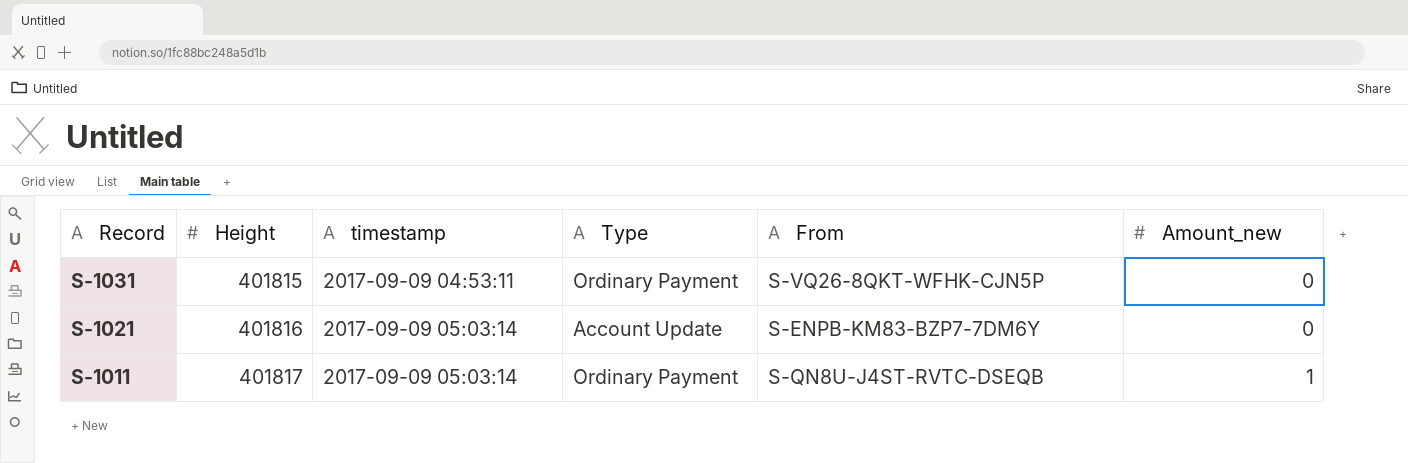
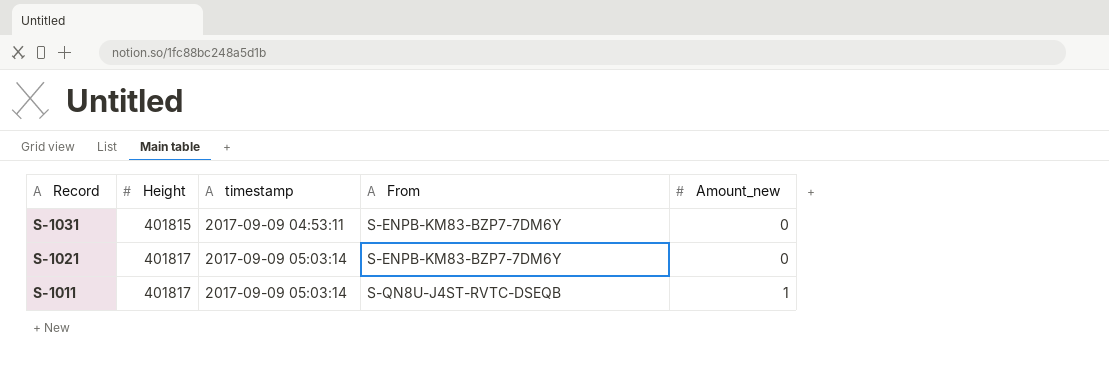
column Type | position: 4 -> none
S-1031 | From: S-VQ26-8QKT-WFHK-CJN5P -> S-ENPB-KM83-BZP7-7DM6Y
S-1021 | Height: 401816 -> 401817

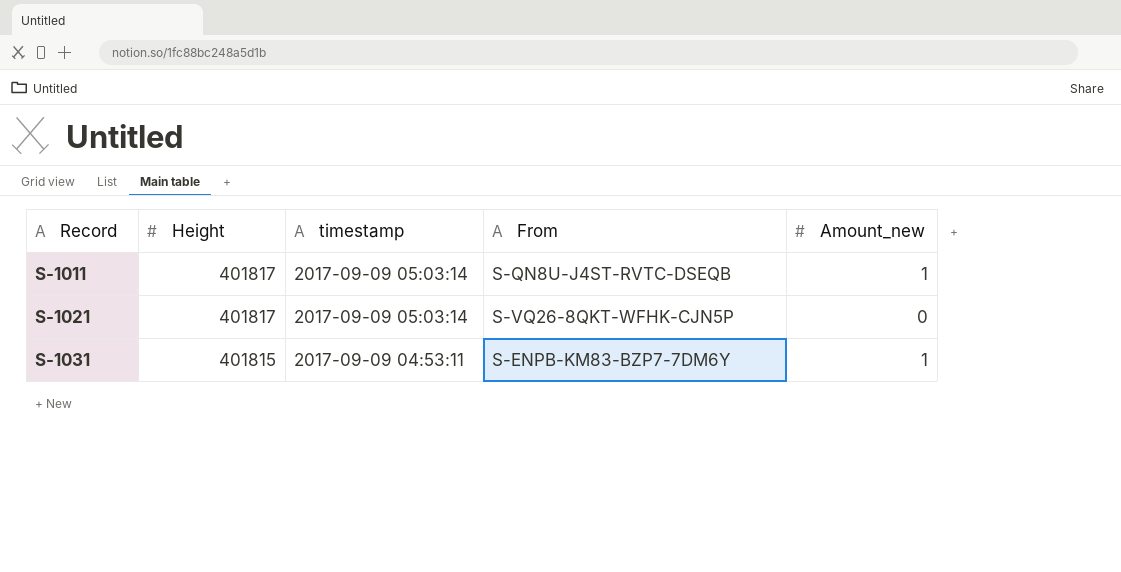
row order: Record descending -> Record ascending
S-1021 | From: S-ENPB-KM83-BZP7-7DM6Y -> S-VQ26-8QKT-WFHK-CJN5P
S-1031 | Amount_new: 0 -> 1

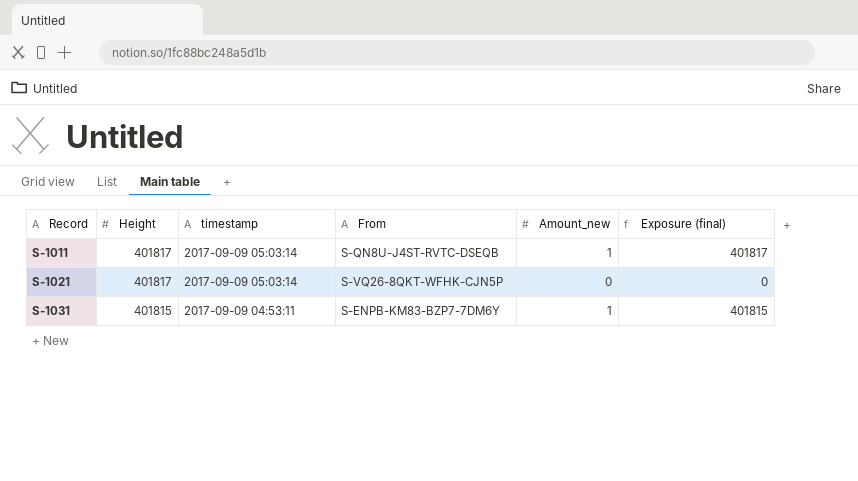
column Exposure (final) | formula: none -> [Height] * [Amount_new]

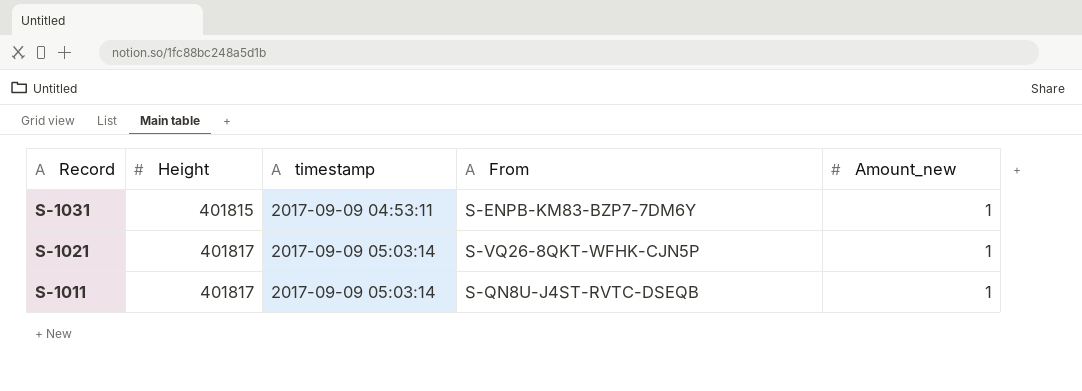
row order: Record ascending -> Record descending
column Exposure (final) | formula: [Height] * [Amount_new] -> none
S-1021 | Amount_new: 0 -> 1

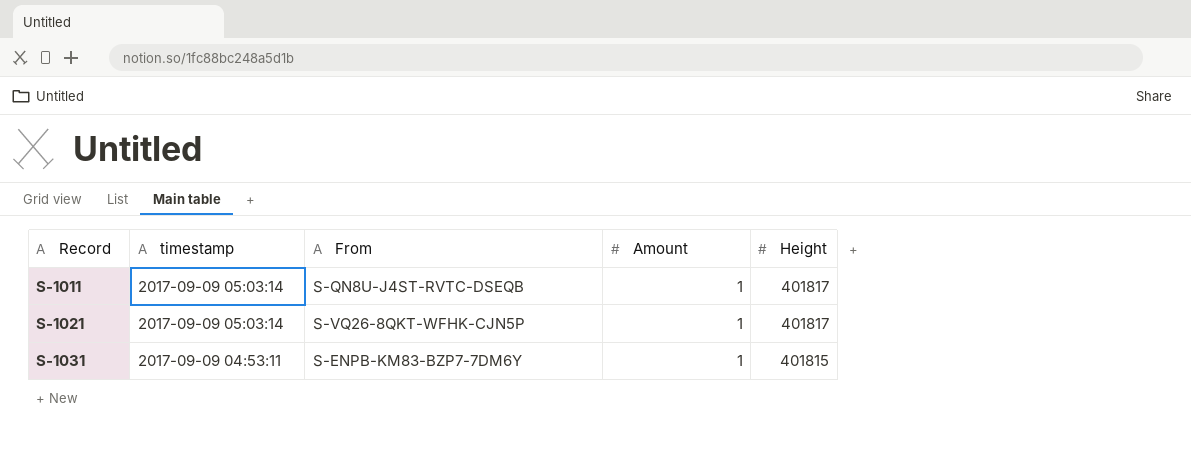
row order: Record descending -> Record ascending
column name: Amount_new -> Amount
column Height | position: 2 -> 5

